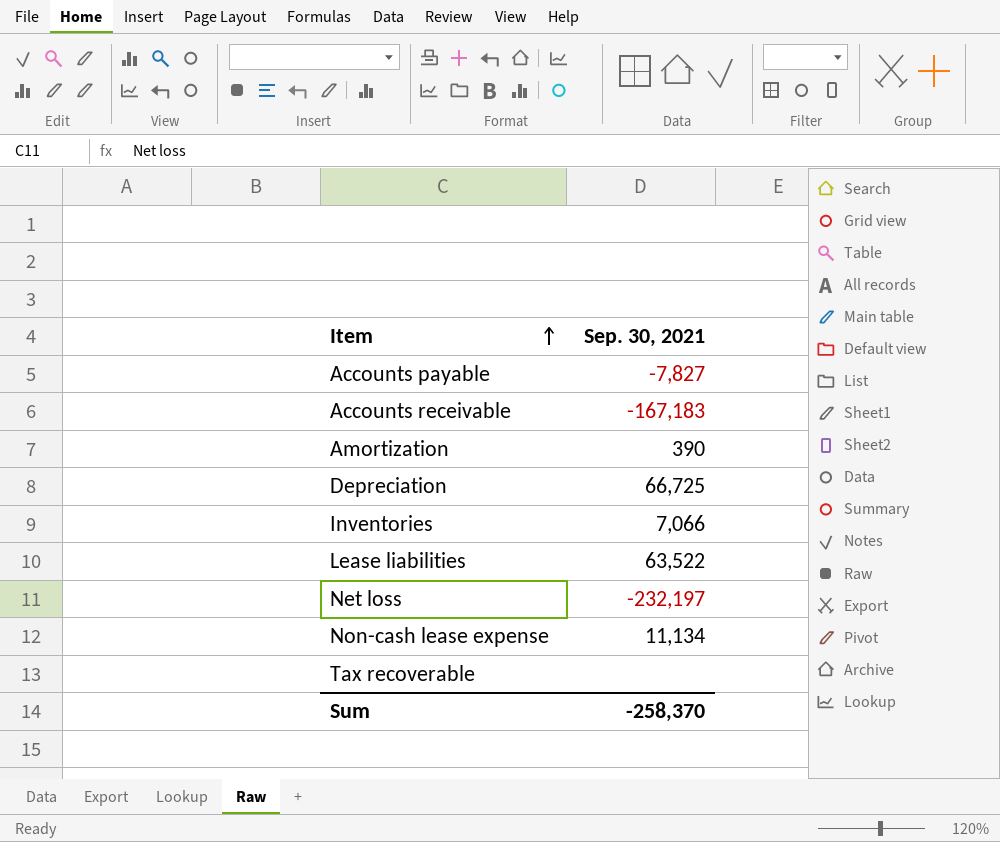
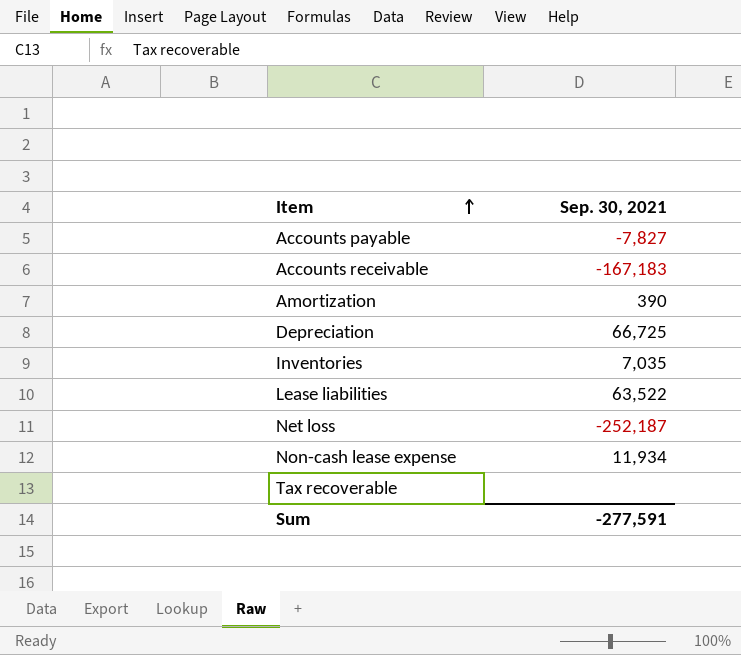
Inventories | Sep. 30, 2021: 7,066 -> 7,035
Net loss | Sep. 30, 2021: -232,197 -> -252,187
Non-cash lease expense | Sep. 30, 2021: 11,134 -> 11,934
Sum | Sep. 30, 2021: -258,370 -> -277,591

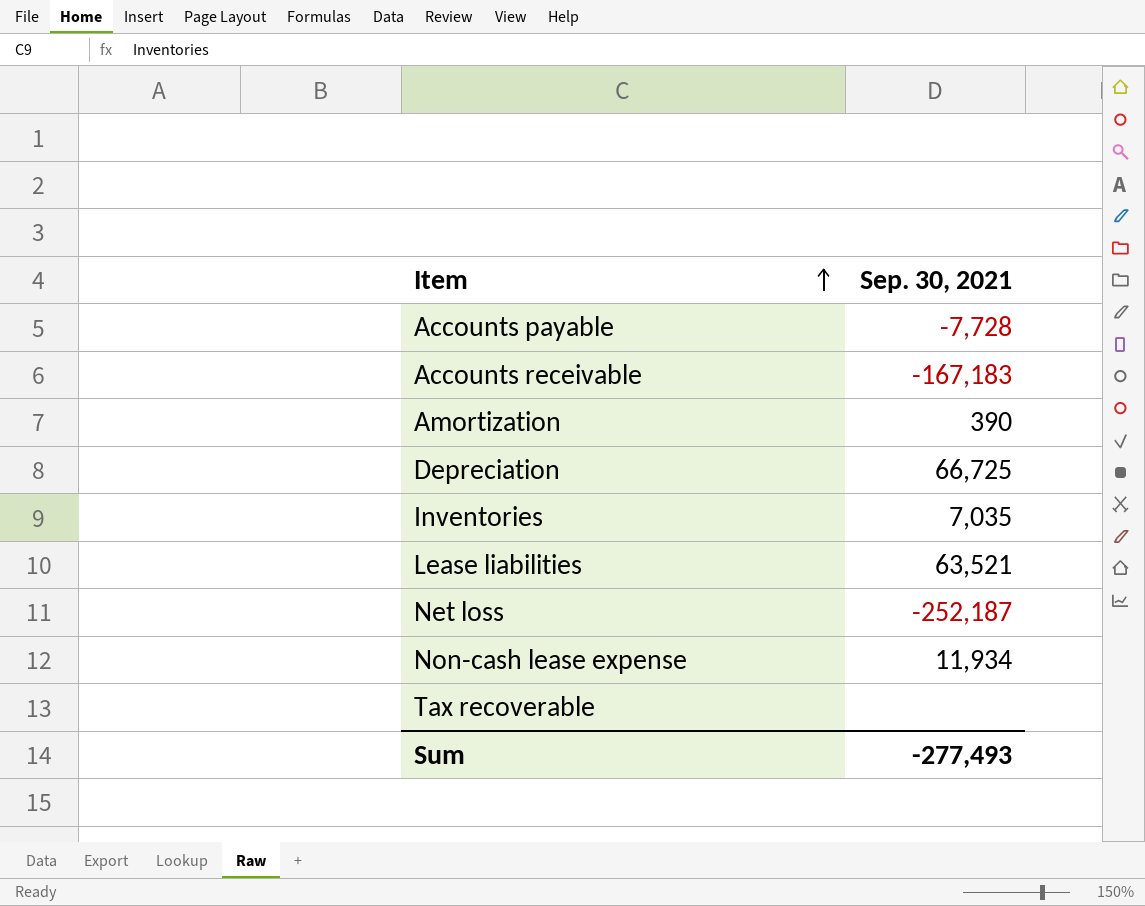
Accounts payable | Sep. 30, 2021: -7,827 -> -7,728
Lease liabilities | Sep. 30, 2021: 63,522 -> 63,521
Sum | Sep. 30, 2021: -277,591 -> -277,493

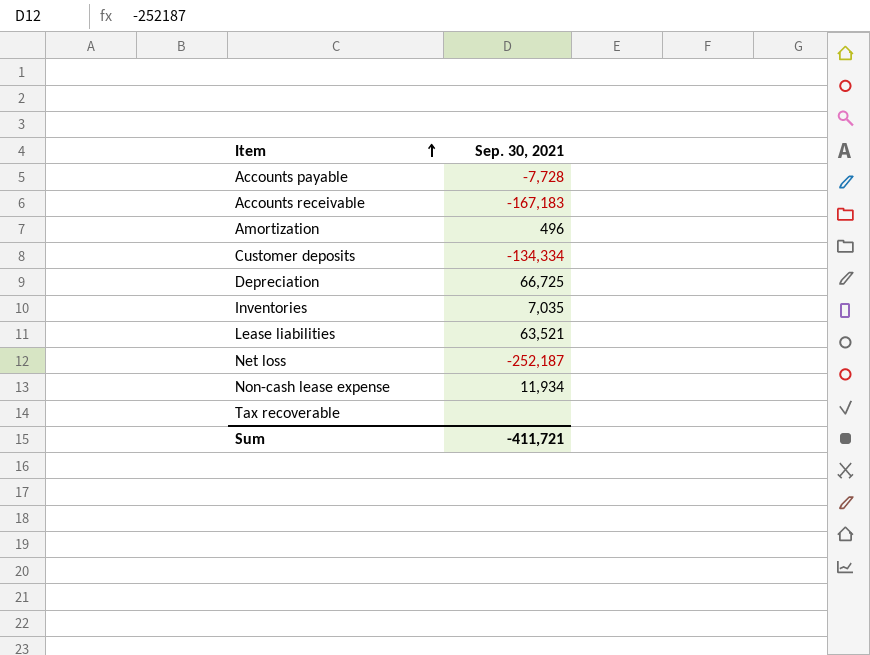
Amortization | Sep. 30, 2021: 390 -> 496
row Customer deposits: none -> -134,334
Sum | Sep. 30, 2021: -277,493 -> -411,721

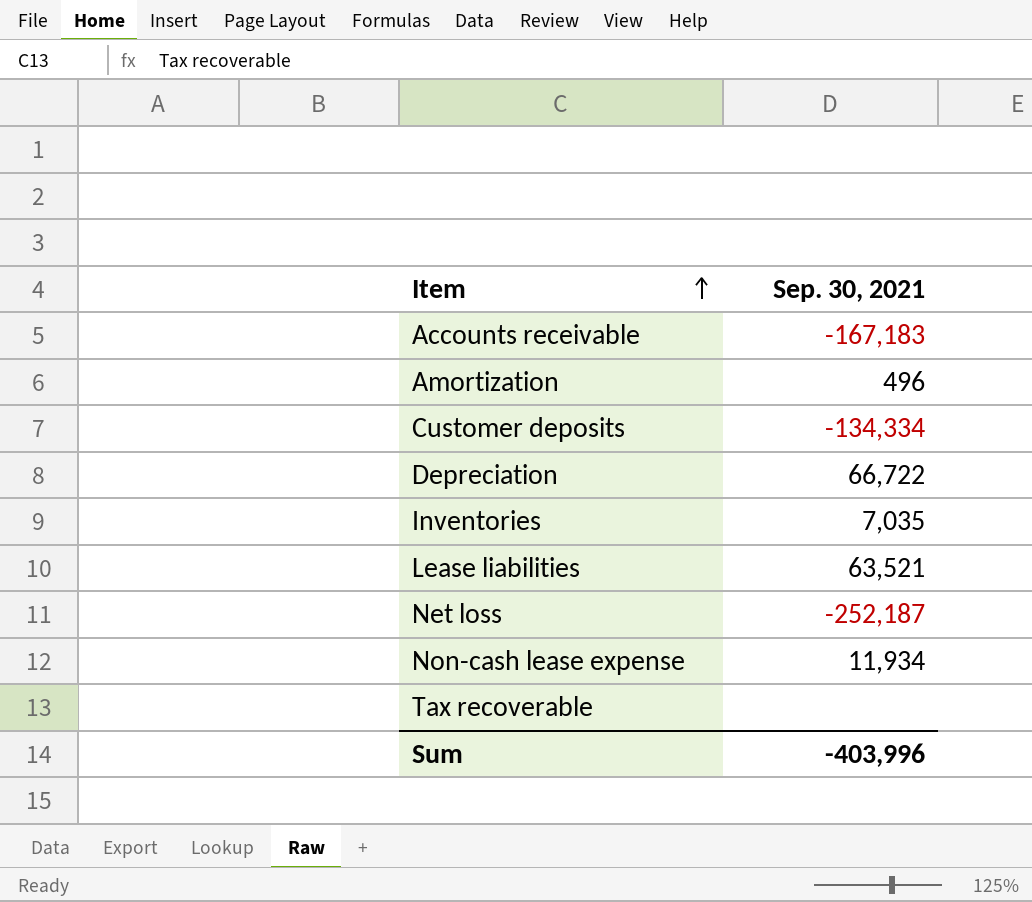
row Accounts payable: -7,728 -> none
Depreciation | Sep. 30, 2021: 66,725 -> 66,722
Sum | Sep. 30, 2021: -411,721 -> -403,996

